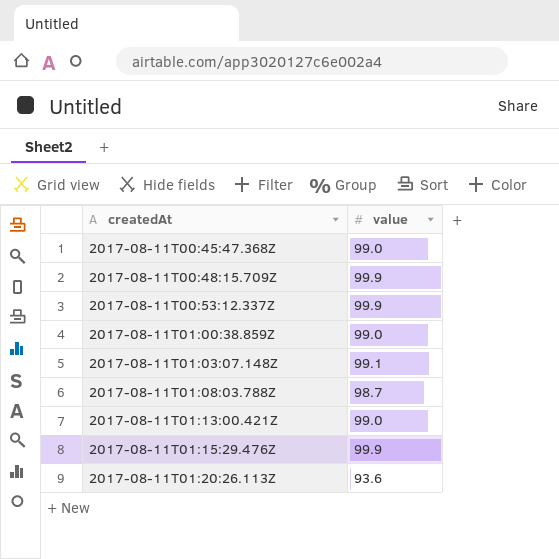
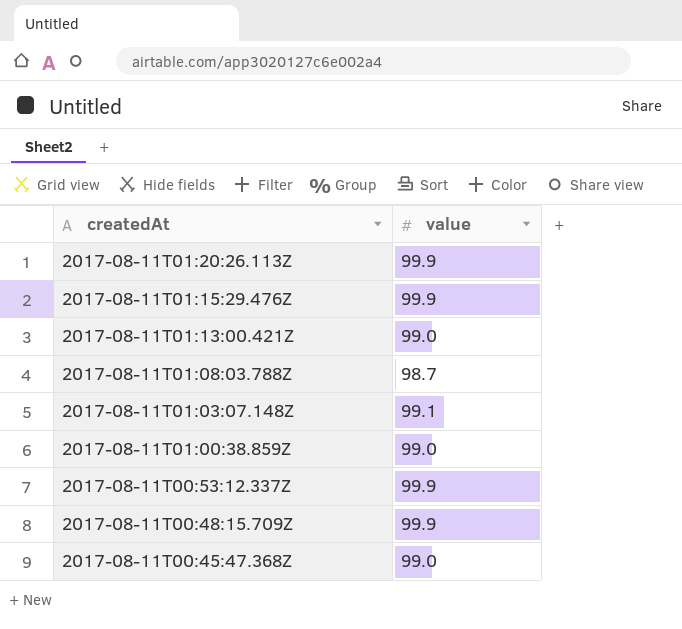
row order: createdAt ascending -> createdAt descending
2017-08-11T01:20:26.113Z | value: 93.6 -> 99.9

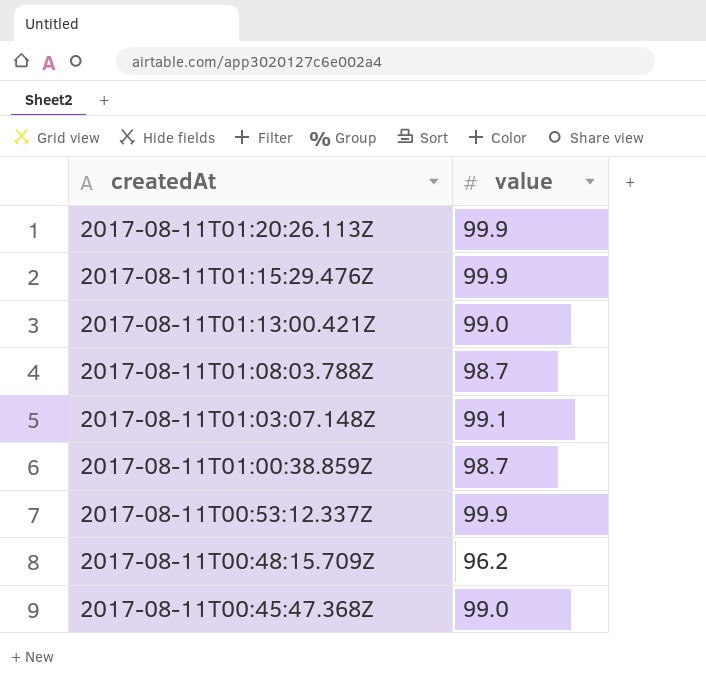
2017-08-11T01:00:38.859Z | value: 99.0 -> 98.7
2017-08-11T00:48:15.709Z | value: 99.9 -> 96.2

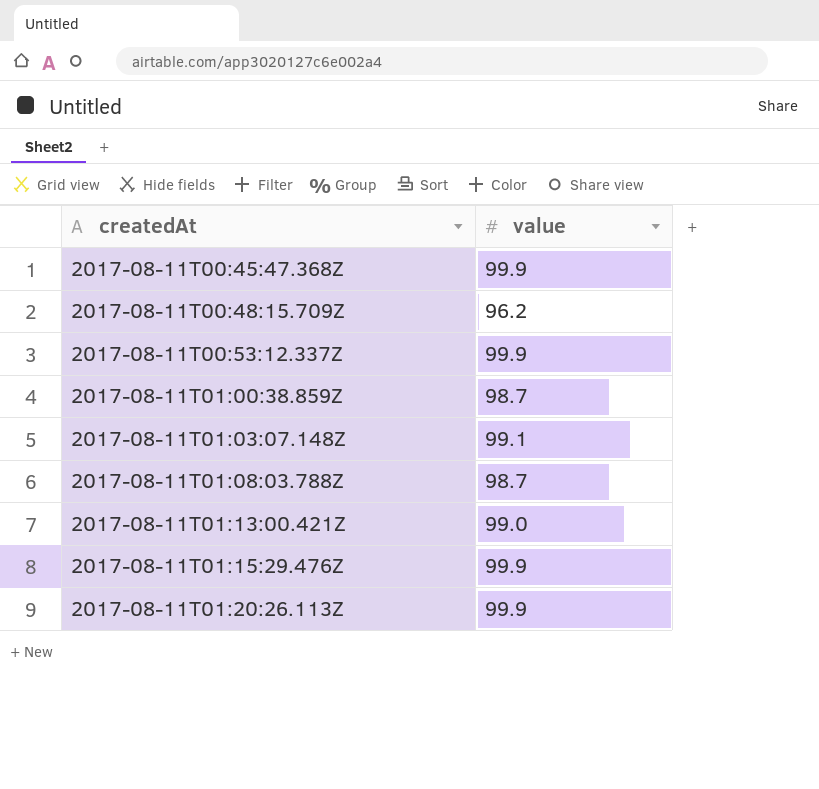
row order: createdAt descending -> createdAt ascending
2017-08-11T00:45:47.368Z | value: 99.0 -> 99.9

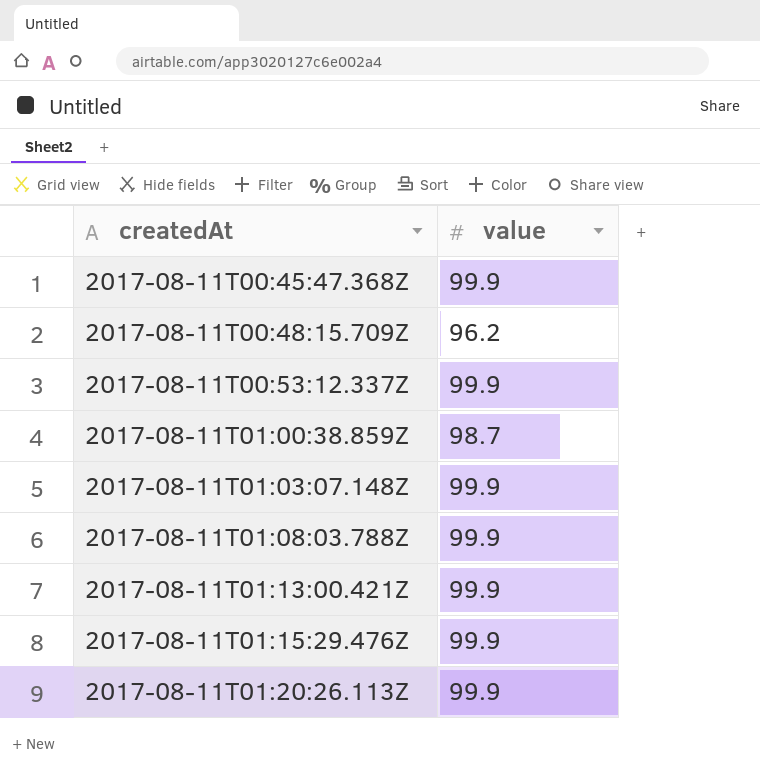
2017-08-11T01:03:07.148Z | value: 99.1 -> 99.9
2017-08-11T01:08:03.788Z | value: 98.7 -> 99.9
2017-08-11T01:13:00.421Z | value: 99.0 -> 99.9

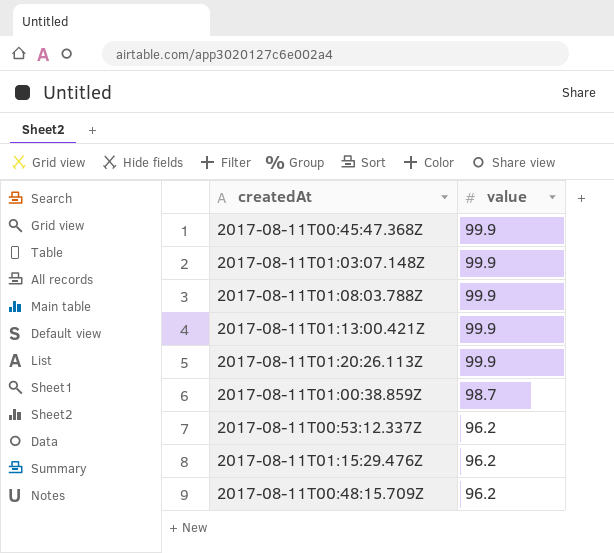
row order: createdAt ascending -> value descending
2017-08-11T00:53:12.337Z | value: 99.9 -> 96.2
2017-08-11T01:15:29.476Z | value: 99.9 -> 96.2

